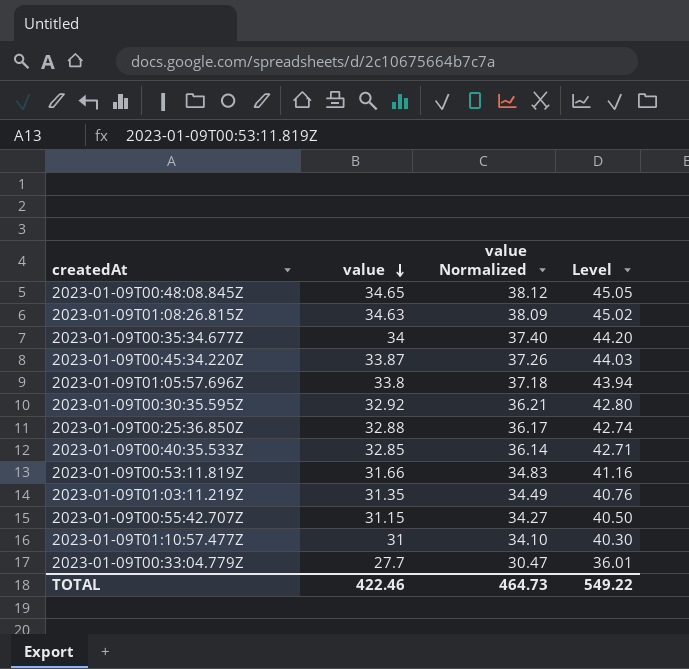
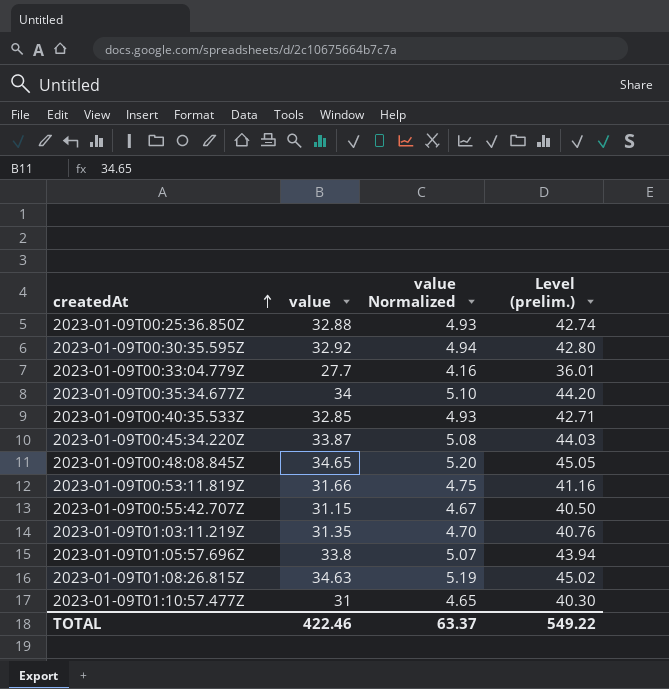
row order: value descending -> createdAt ascending
column value Normalized | formula: [value] * 1.1 -> [value] * 0.15
column name: Level -> Level (prelim.)
TOTAL | value Normalized: 464.73 -> 63.37

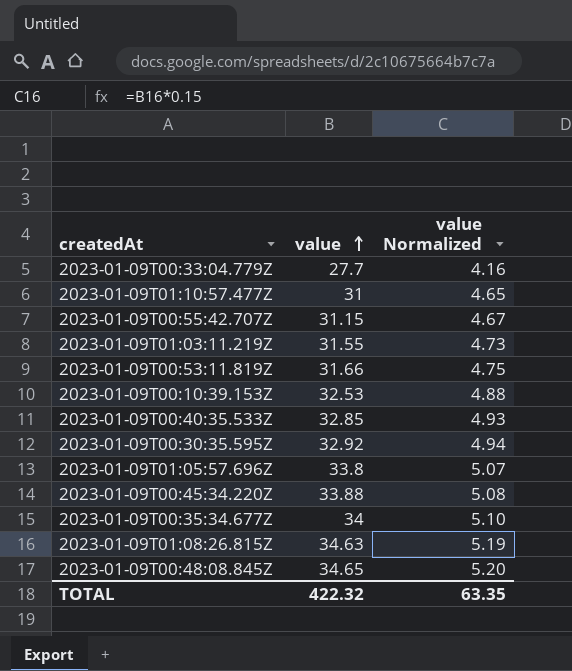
row order: createdAt ascending -> value ascending
column Level (prelim.) | formula: [value] * 1.3 -> none
row 2023-01-09T00:25:36.850Z: 32.88 | 4.93 | 42.74 -> none
2023-01-09T01:03:11.219Z | value: 31.35 -> 31.55
2023-01-09T01:03:11.219Z | value Normalized: 4.70 -> 4.73
row 2023-01-09T00:10:39.153Z: none -> 32.53 | 4.88
2023-01-09T00:45:34.220Z | value: 33.87 -> 33.88
TOTAL | value: 422.46 -> 422.32
TOTAL | value Normalized: 63.37 -> 63.35

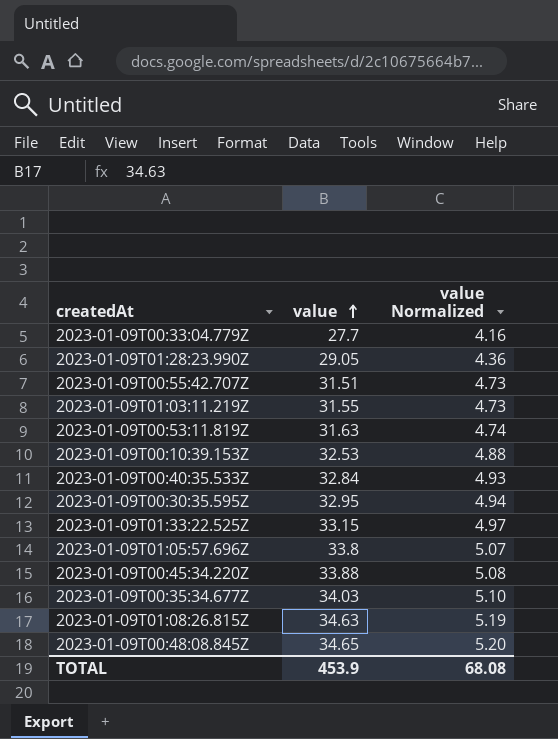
row 2023-01-09T01:10:57.477Z: 31 | 4.65 -> none
row 2023-01-09T01:28:23.990Z: none -> 29.05 | 4.36
2023-01-09T00:55:42.707Z | value: 31.15 -> 31.51
2023-01-09T00:55:42.707Z | value Normalized: 4.67 -> 4.73
2023-01-09T00:53:11.819Z | value: 31.66 -> 31.63
2023-01-09T00:53:11.819Z | value Normalized: 4.75 -> 4.74
2023-01-09T00:40:35.533Z | value: 32.85 -> 32.84
2023-01-09T00:30:35.595Z | value: 32.92 -> 32.95
row 2023-01-09T01:33:22.525Z: none -> 33.15 | 4.97
2023-01-09T00:35:34.677Z | value: 34 -> 34.03
TOTAL | value: 422.32 -> 453.9
TOTAL | value Normalized: 63.35 -> 68.08

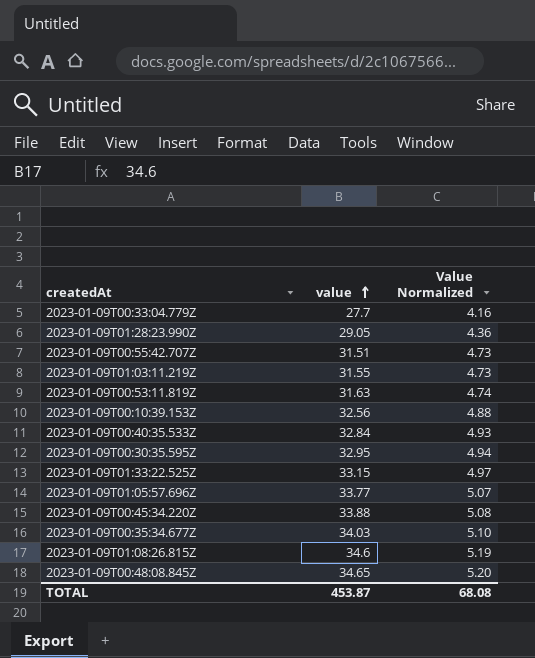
column name: value Normalized -> Value Normalized
2023-01-09T00:10:39.153Z | value: 32.53 -> 32.56
2023-01-09T01:05:57.696Z | value: 33.8 -> 33.77
2023-01-09T01:08:26.815Z | value: 34.63 -> 34.6
TOTAL | value: 453.9 -> 453.87

